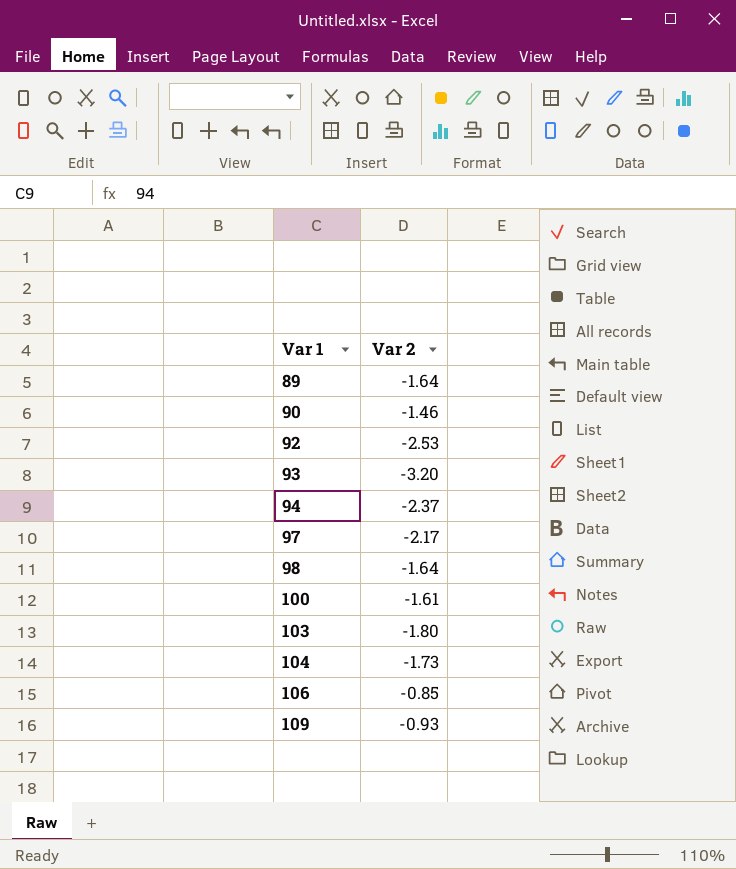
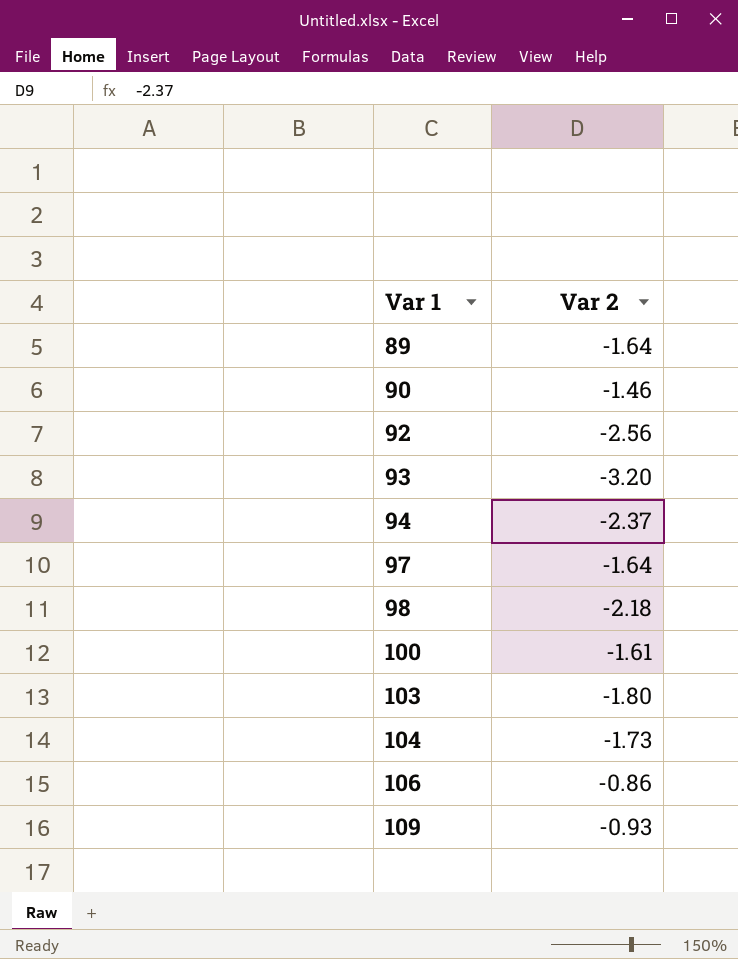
92 | Var 2: -2.53 -> -2.56
97 | Var 2: -2.17 -> -1.64
98 | Var 2: -1.64 -> -2.18
106 | Var 2: -0.85 -> -0.86

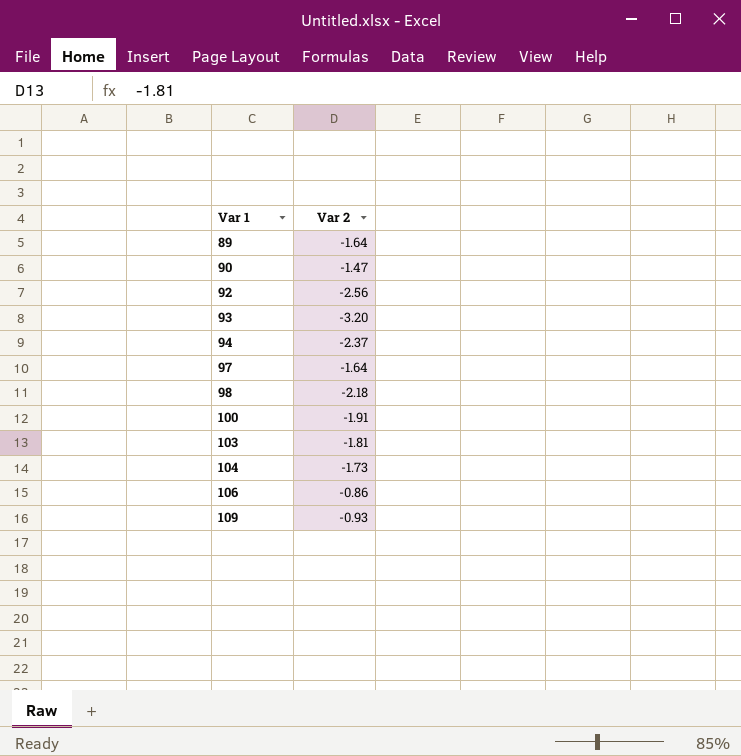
90 | Var 2: -1.46 -> -1.47
100 | Var 2: -1.61 -> -1.91
103 | Var 2: -1.80 -> -1.81

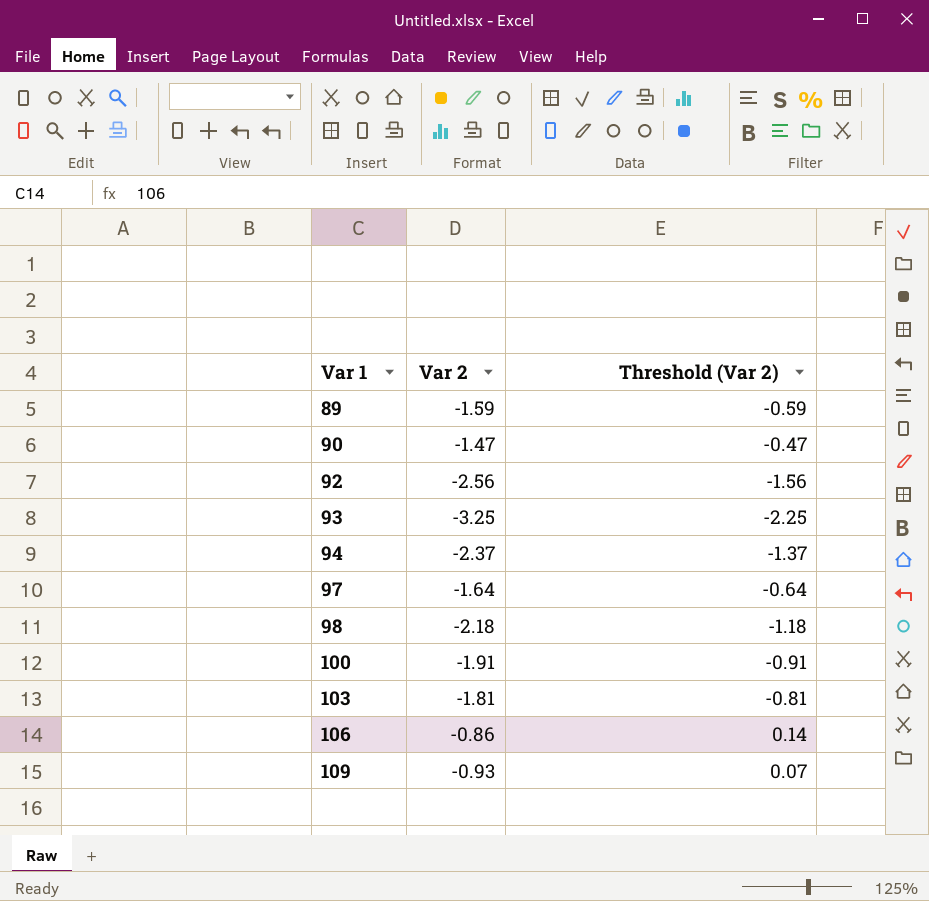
column Threshold (Var 2) | formula: none -> [Var 2] + 1
row 104: -1.73 -> none
89 | Var 2: -1.64 -> -1.59
93 | Var 2: -3.20 -> -3.25

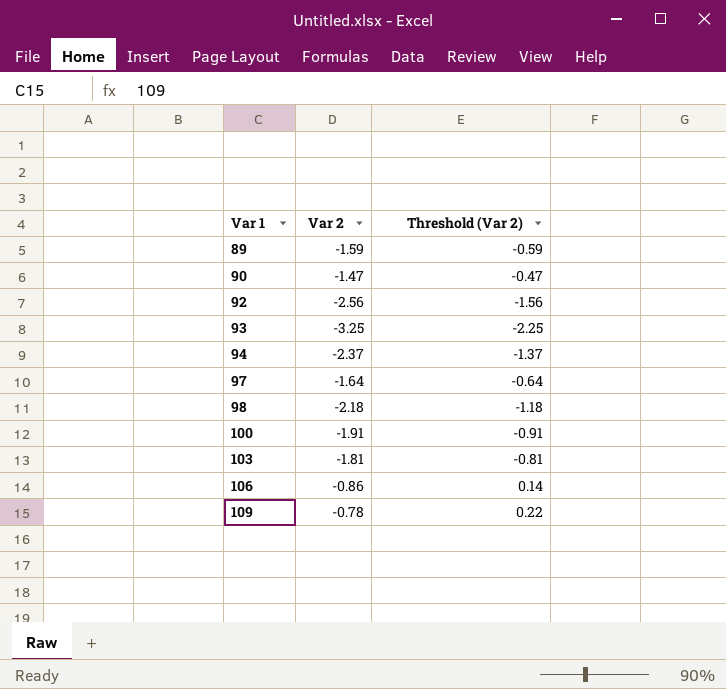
109 | Var 2: -0.93 -> -0.78
109 | Threshold (Var 2): 0.07 -> 0.22

